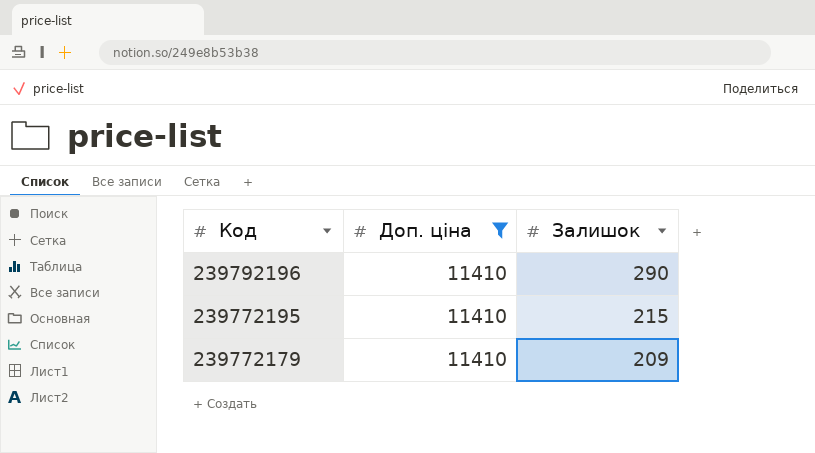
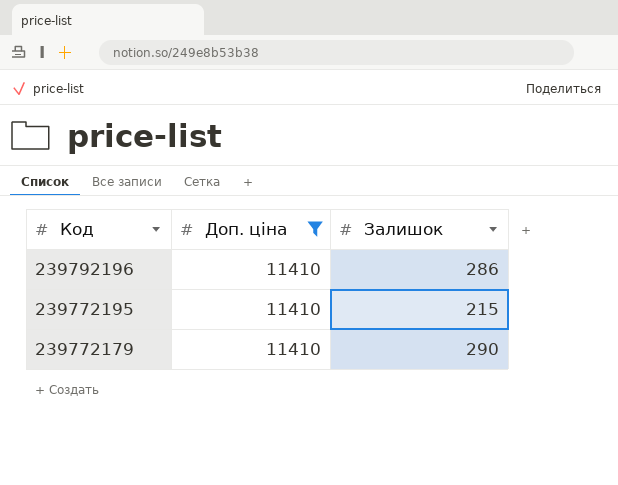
239792196 | Залишок: 290 -> 286
239772179 | Залишок: 209 -> 290

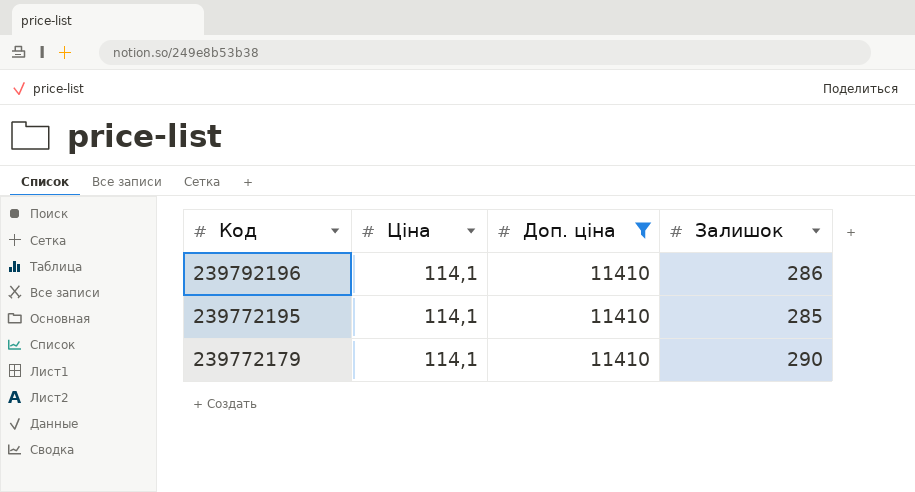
column Ціна | position: none -> 2
239772195 | Залишок: 215 -> 285

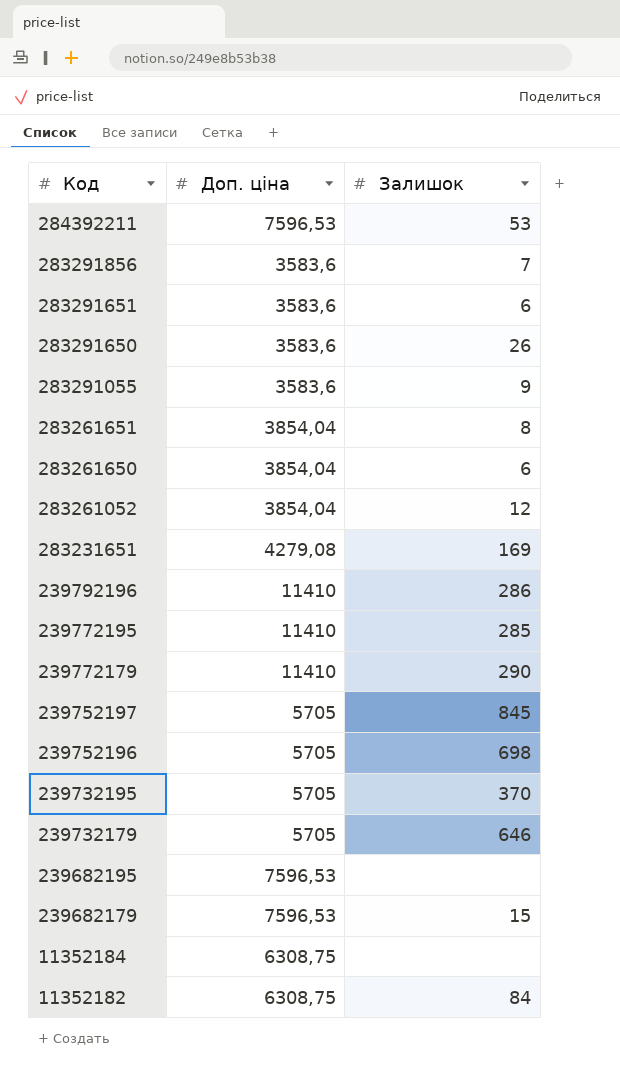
filter: Доп. ціна = 11410 -> none
column Ціна | position: 2 -> none

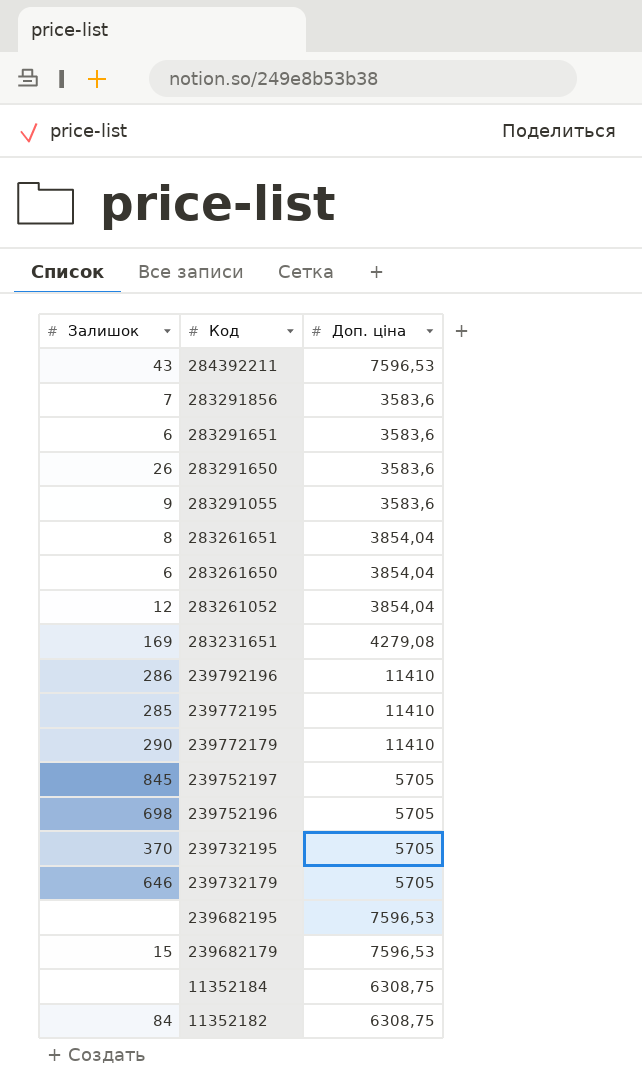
column Залишок | position: 3 -> 1
284392211 | Залишок: 53 -> 43

